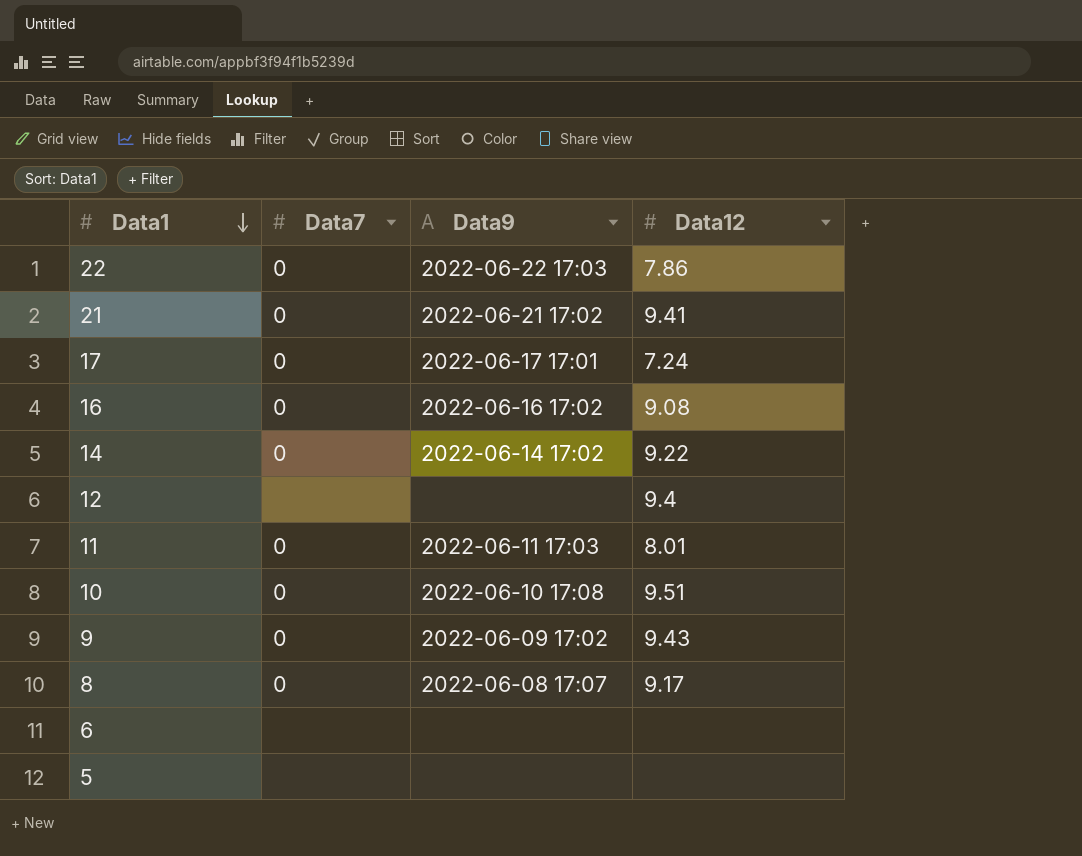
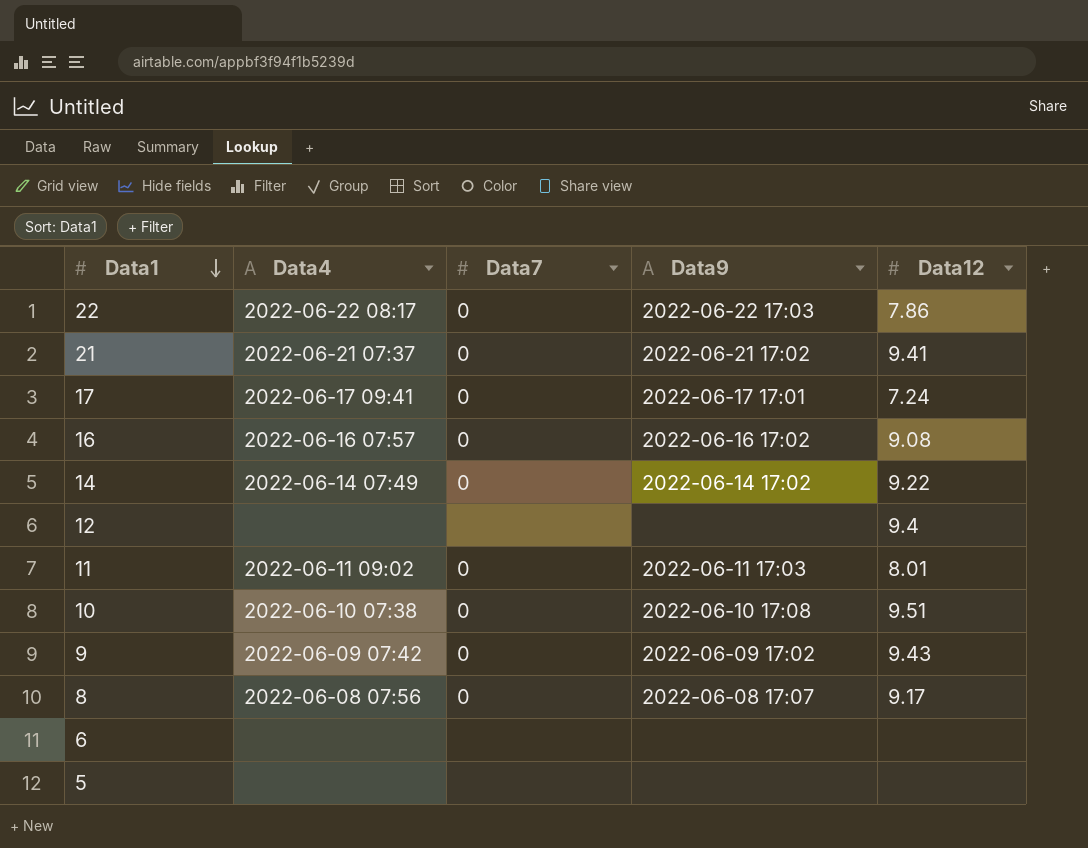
column Data4 | position: none -> 2

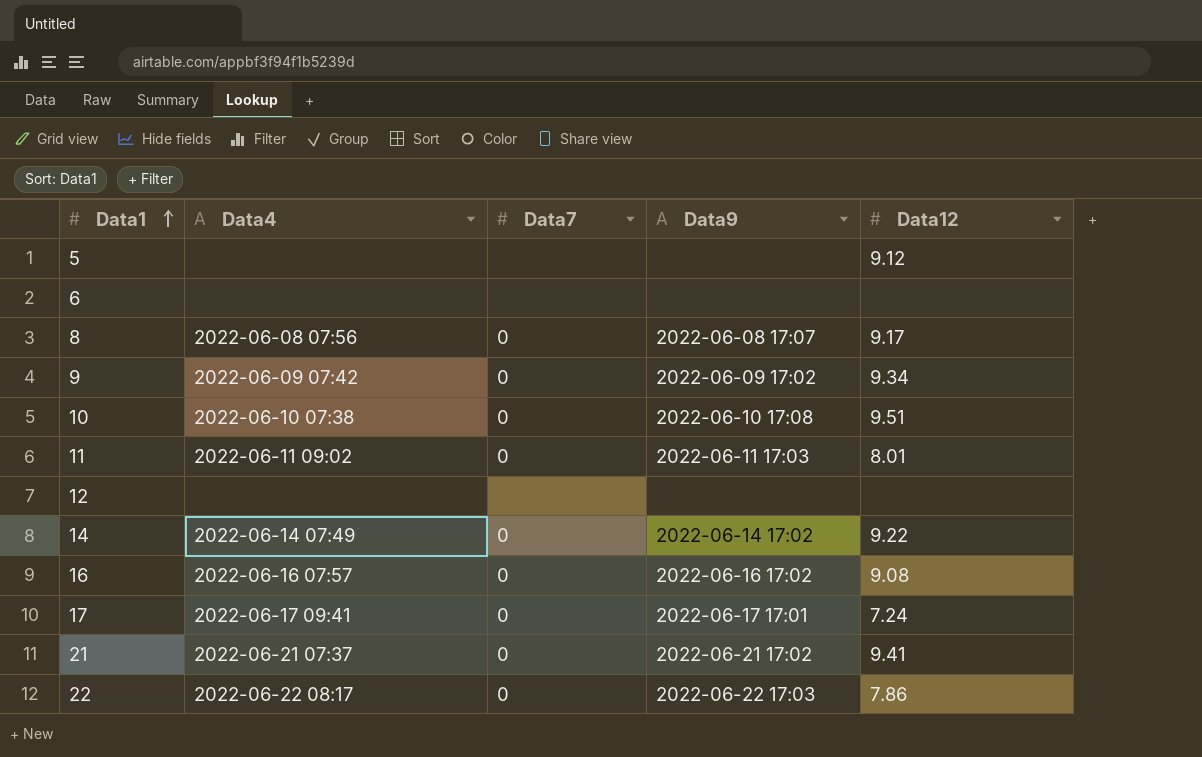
row order: Data1 descending -> Data1 ascending
5 | Data12: none -> 9.12
9 | Data12: 9.43 -> 9.34
12 | Data12: 9.4 -> none

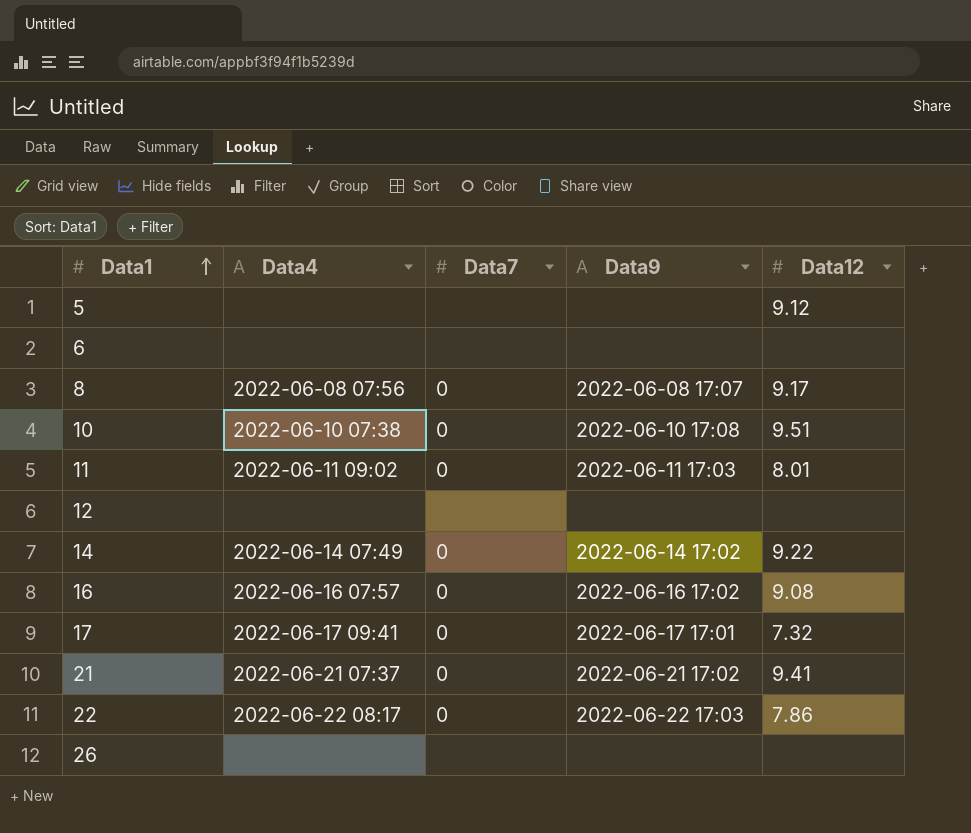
row 9: 2022-06-09 07:42 | 0 | 2022-06-09 17:02 | 9.34 -> none
17 | Data12: 7.24 -> 7.32
row 26: none -> none | none | none | none

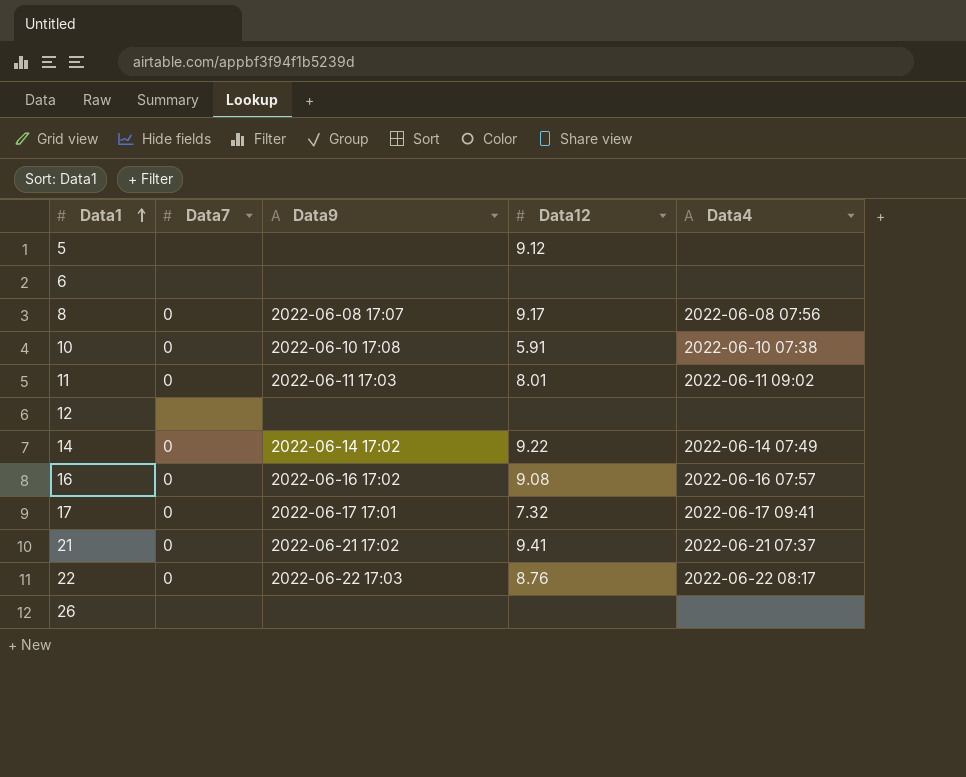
column Data4 | position: 2 -> 5
10 | Data12: 9.51 -> 5.91
22 | Data12: 7.86 -> 8.76

